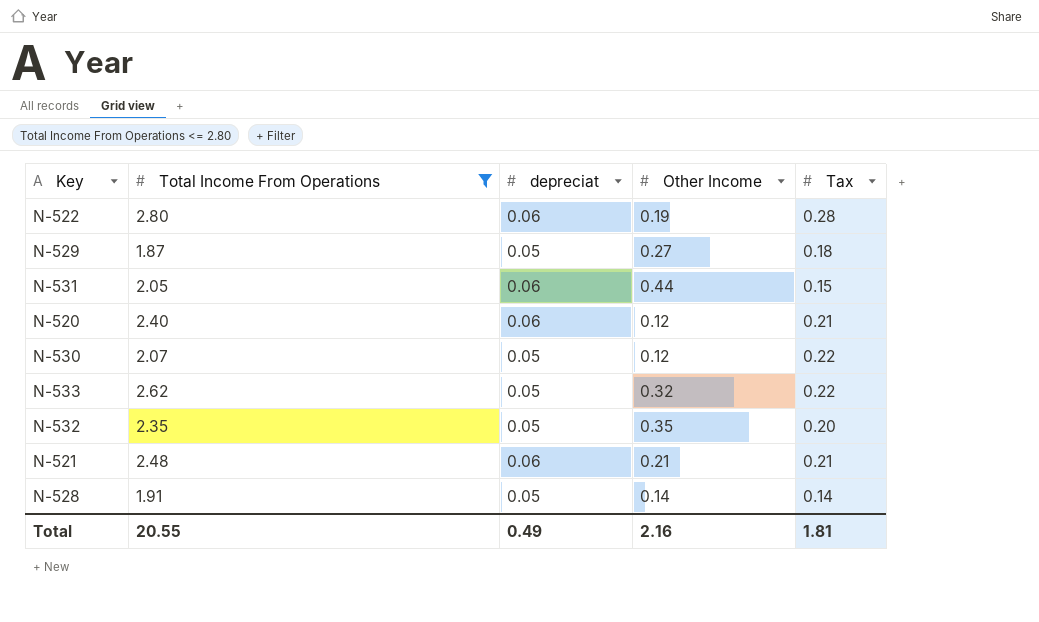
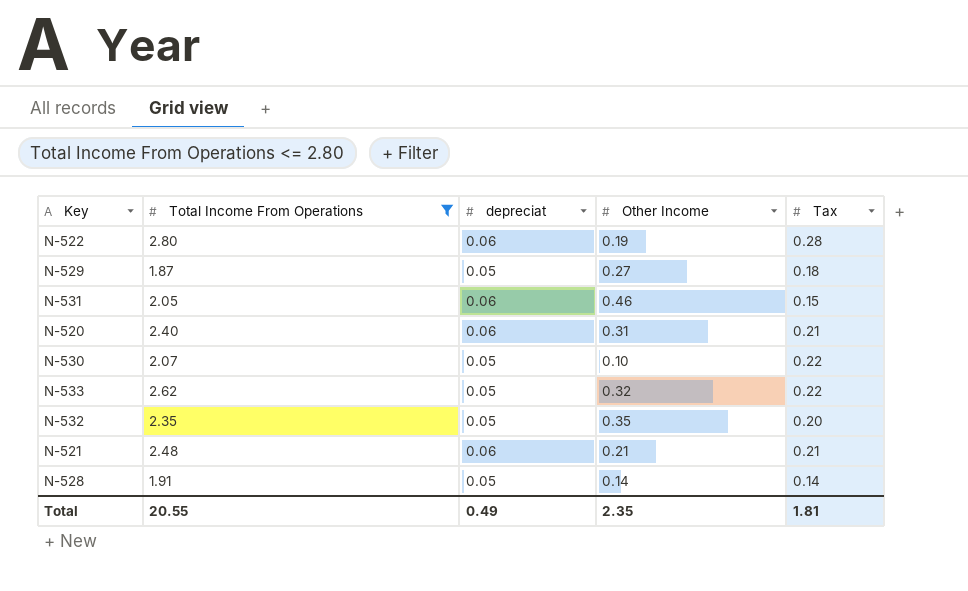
N-531 | Other Income: 0.44 -> 0.46
N-520 | Other Income: 0.12 -> 0.31
N-530 | Other Income: 0.12 -> 0.10
Total | Other Income: 2.16 -> 2.35

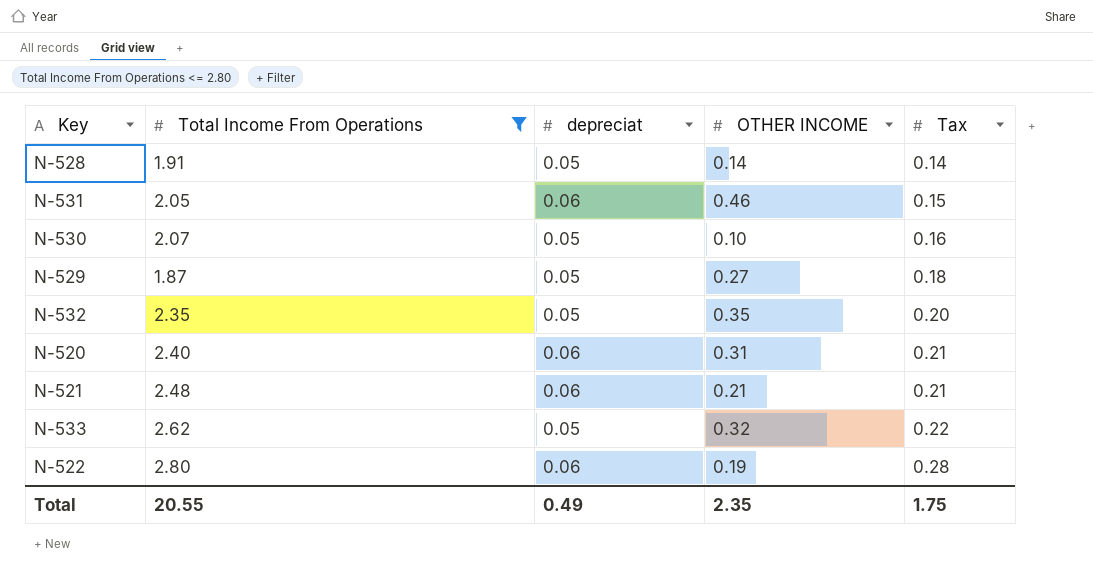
row order: none -> Tax ascending
column name: Other Income -> OTHER INCOME
N-530 | Tax: 0.22 -> 0.16
Total | Tax: 1.81 -> 1.75

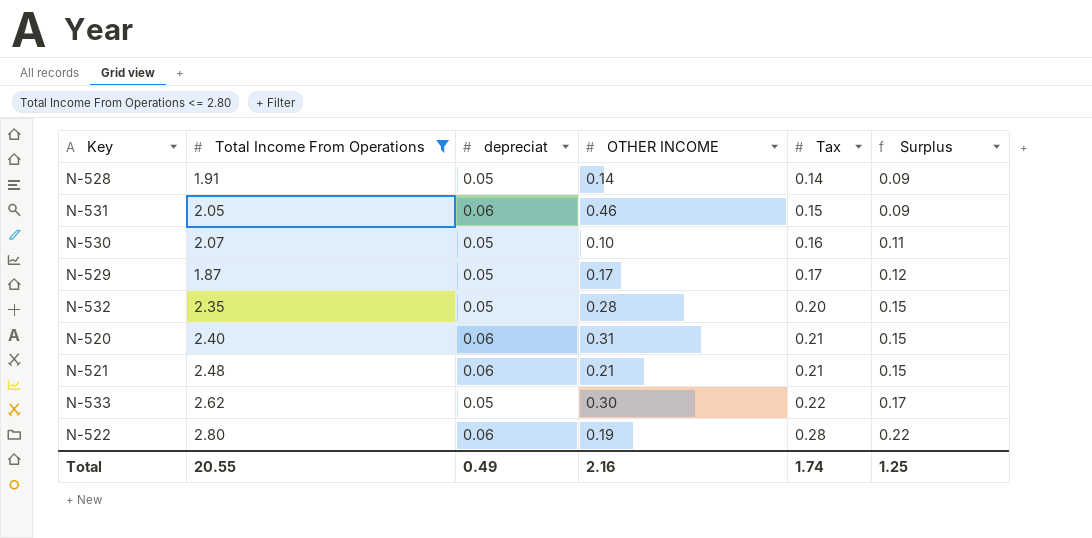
column Surplus | formula: none -> [Tax] - [depreciat]
N-529 | OTHER INCOME: 0.27 -> 0.17
N-529 | Tax: 0.18 -> 0.17
N-532 | OTHER INCOME: 0.35 -> 0.28
N-533 | OTHER INCOME: 0.32 -> 0.30
Total | OTHER INCOME: 2.35 -> 2.16
Total | Tax: 1.75 -> 1.74

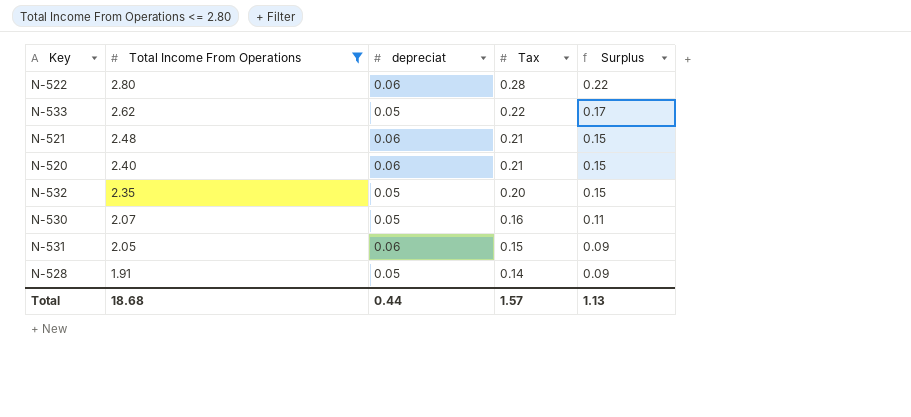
row order: Tax ascending -> Total Income From Operations descending
column OTHER INCOME | position: 4 -> none
row N-529: 1.87 | 0.05 | 0.17 | 0.17 | 0.12 -> none
Total | Total Income From Operations: 20.55 -> 18.68
Total | depreciat: 0.49 -> 0.44
Total | Tax: 1.74 -> 1.57
Total | Surplus: 1.25 -> 1.13

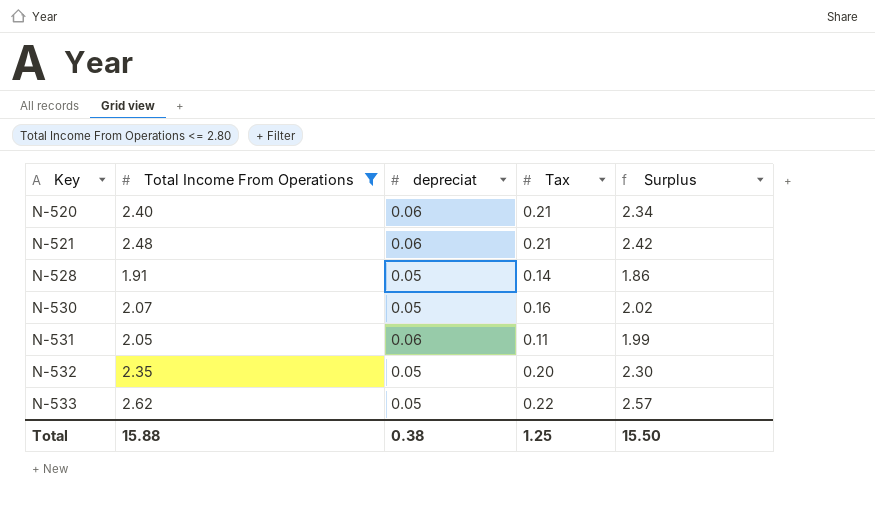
row order: Total Income From Operations descending -> Key ascending
column Surplus | formula: [Tax] - [depreciat] -> [Total Income From Operations] - [depreciat]
row N-522: 2.80 | 0.06 | 0.28 | 0.22 -> none
N-531 | Tax: 0.15 -> 0.11
Total | Total Income From Operations: 18.68 -> 15.88
Total | depreciat: 0.44 -> 0.38
Total | Tax: 1.57 -> 1.25
Total | Surplus: 1.13 -> 15.50

